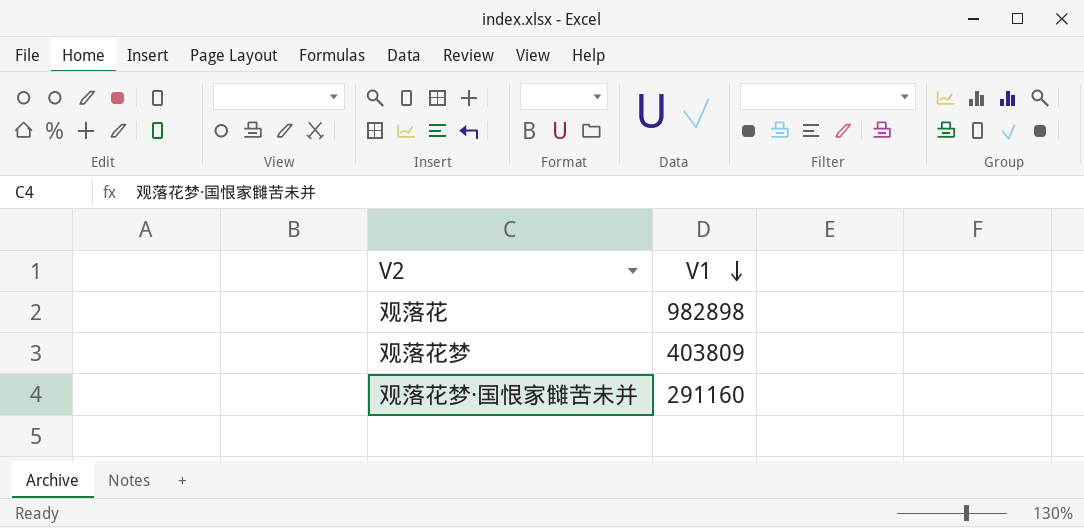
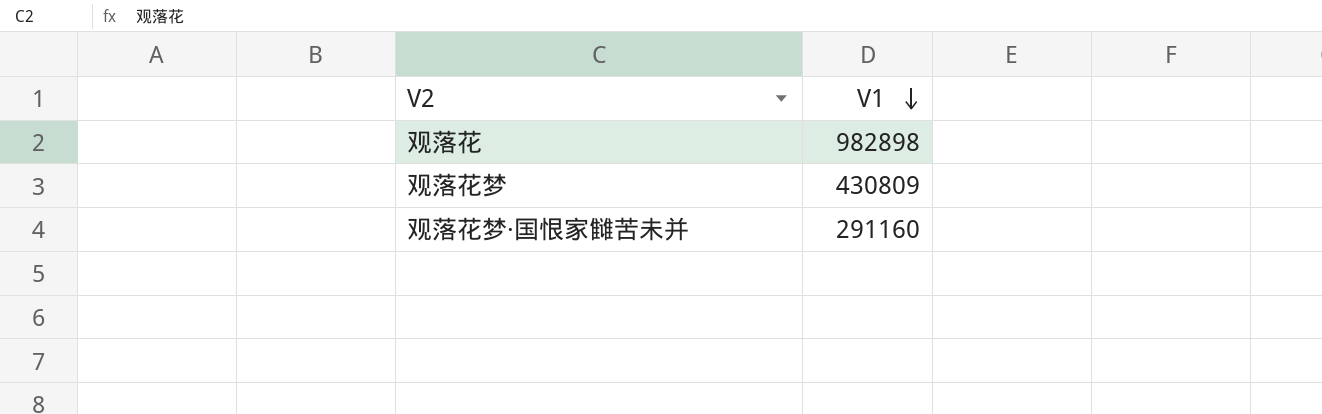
观落花梦 | V1: 403809 -> 430809

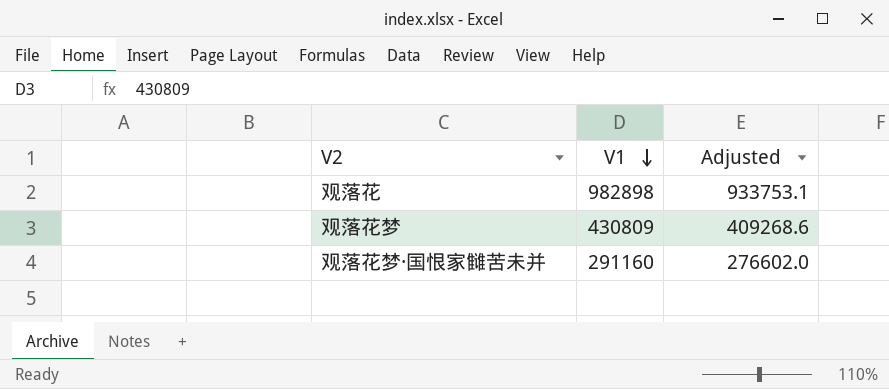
column Adjusted | formula: none -> [V1] * 0.95

